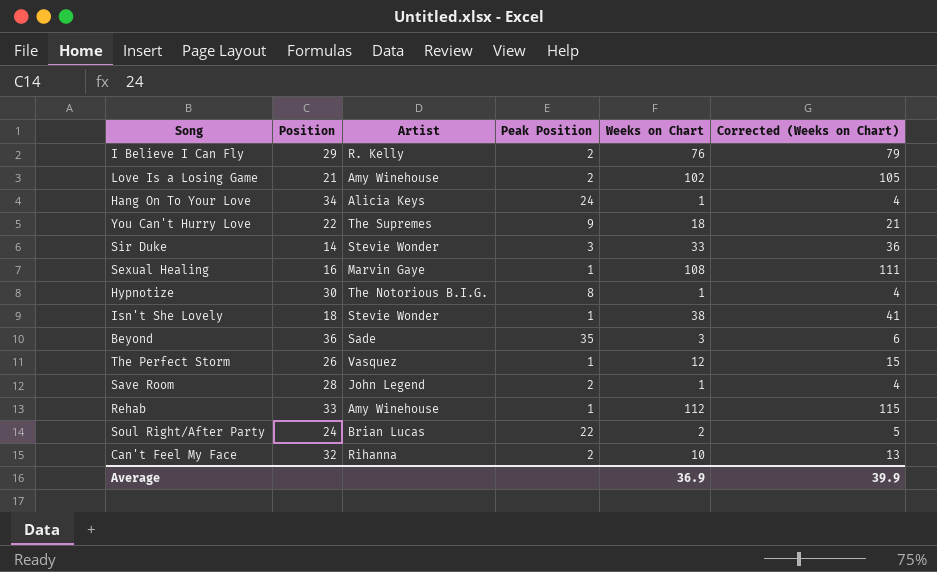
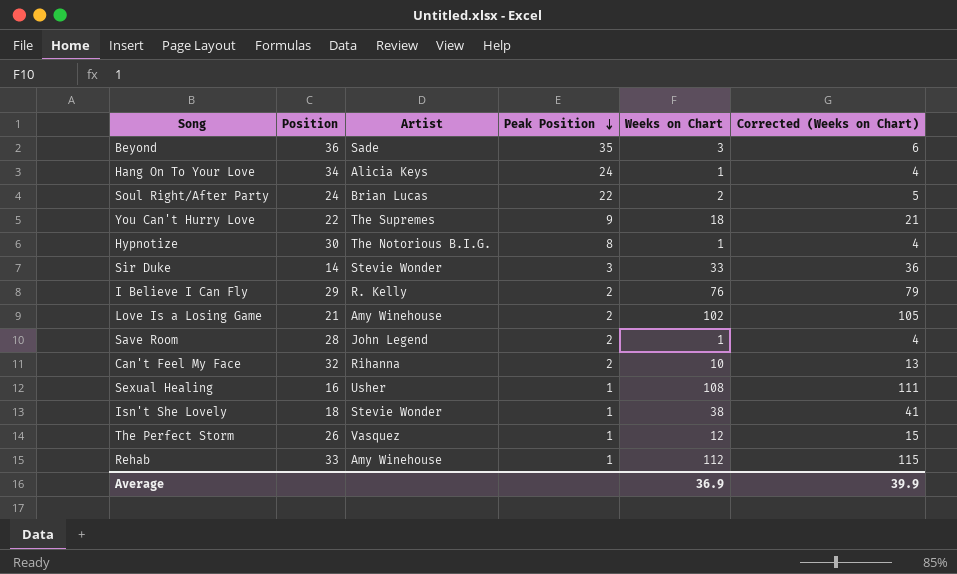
row order: none -> Peak Position descending
Sexual Healing | Artist: Marvin Gaye -> Usher

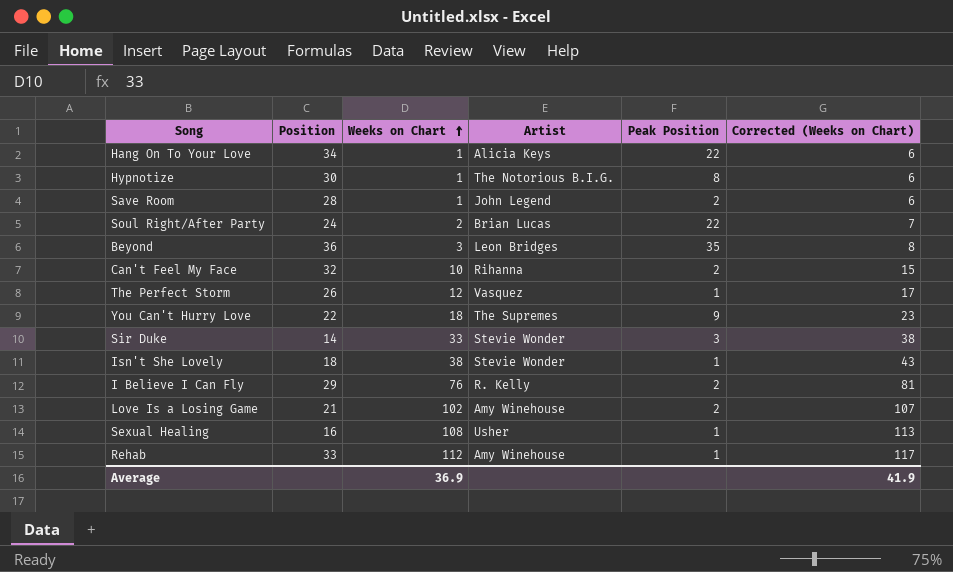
row order: Peak Position descending -> Weeks on Chart ascending
column Weeks on Chart | position: 5 -> 3
column Corrected (Weeks on Chart) | formula: [Weeks on Chart] + 3 -> [Weeks on Chart] + 5
Hang On To Your Love | Peak Position: 24 -> 22
Beyond | Artist: Sade -> Leon Bridges
Average | Corrected (Weeks on Chart): 39.9 -> 41.9

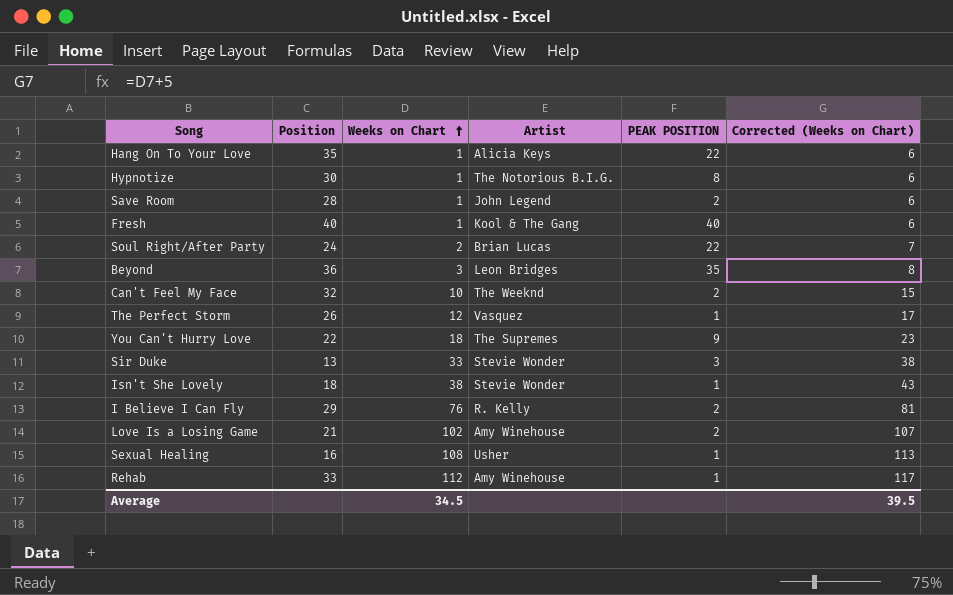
column name: Peak Position -> PEAK POSITION
Hang On To Your Love | Position: 34 -> 35
row Fresh: none -> 40 | 1 | Kool & The Gang | 40 | 6
Can't Feel My Face | Artist: Rihanna -> The Weeknd
Sir Duke | Position: 14 -> 13
Average | Weeks on Chart: 36.9 -> 34.5
Average | Corrected (Weeks on Chart): 41.9 -> 39.5

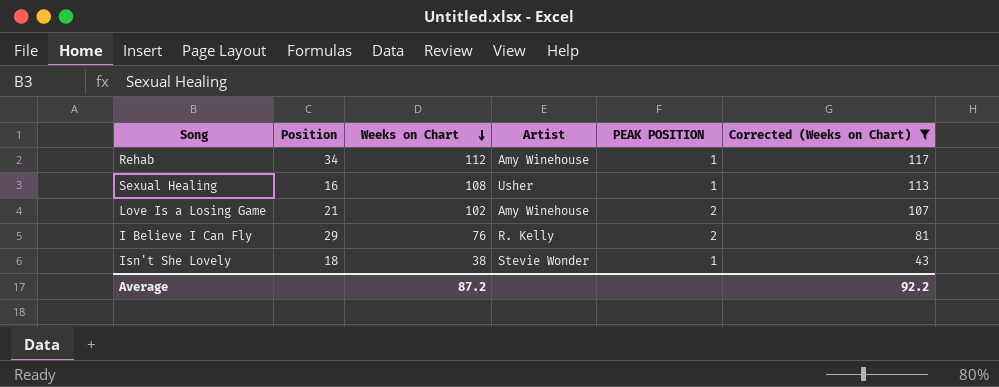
filter: none -> Corrected (Weeks on Chart) >= 43
row order: Weeks on Chart ascending -> Weeks on Chart descending
Rehab | Position: 33 -> 34
Average | Weeks on Chart: 34.5 -> 87.2
Average | Corrected (Weeks on Chart): 39.5 -> 92.2

